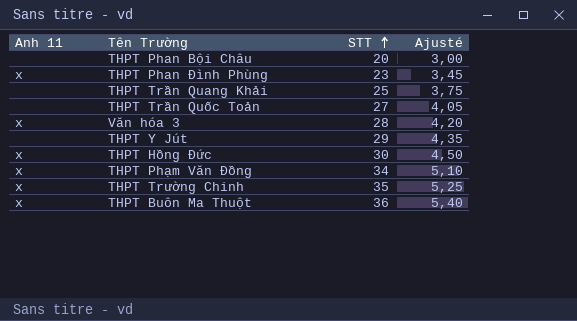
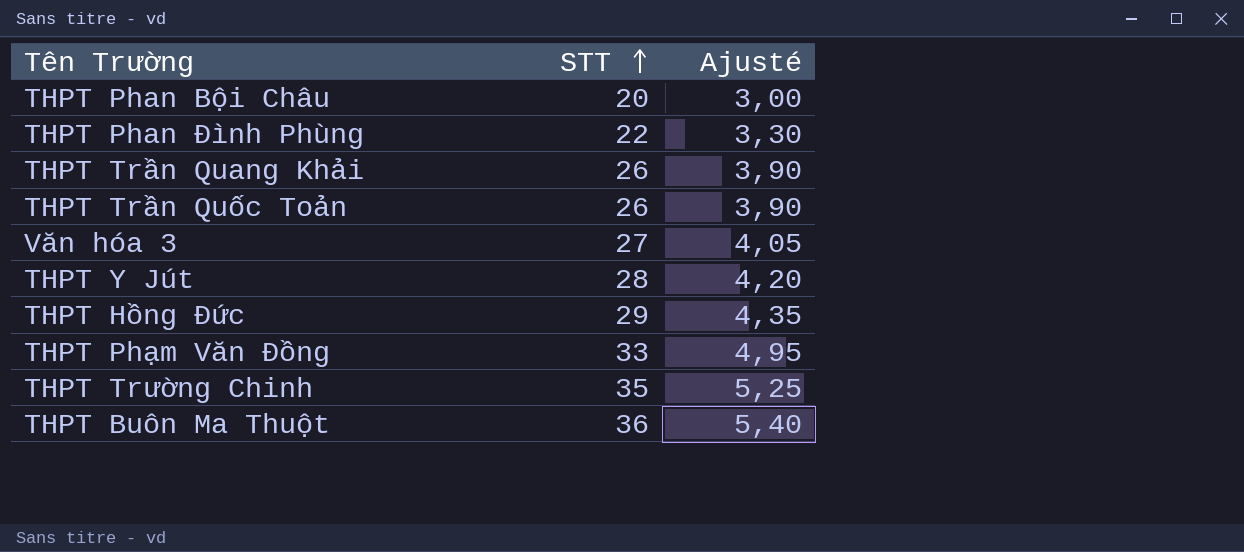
column Anh 11 | position: 1 -> none
THPT Phan Đình Phùng | STT: 23 -> 22
THPT Phan Đình Phùng | Ajusté: 3,45 -> 3,30
THPT Trần Quang Khải | STT: 25 -> 26
THPT Trần Quang Khải | Ajusté: 3,75 -> 3,90
THPT Trần Quốc Toản | STT: 27 -> 26
THPT Trần Quốc Toản | Ajusté: 4,05 -> 3,90
Văn hóa 3 | STT: 28 -> 27
Văn hóa 3 | Ajusté: 4,20 -> 4,05
THPT Y Jút | STT: 29 -> 28
THPT Y Jút | Ajusté: 4,35 -> 4,20
THPT Hồng Đức | STT: 30 -> 29
THPT Hồng Đức | Ajusté: 4,50 -> 4,35
THPT Phạm Văn Đồng | STT: 34 -> 33
THPT Phạm Văn Đồng | Ajusté: 5,10 -> 4,95

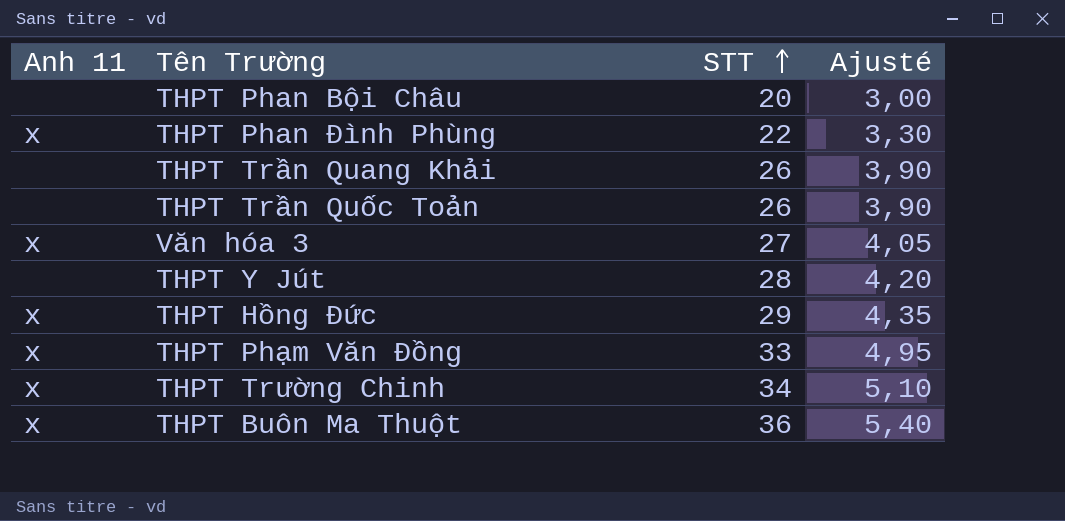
column Anh 11 | position: none -> 1
THPT Trường Chinh | STT: 35 -> 34
THPT Trường Chinh | Ajusté: 5,25 -> 5,10

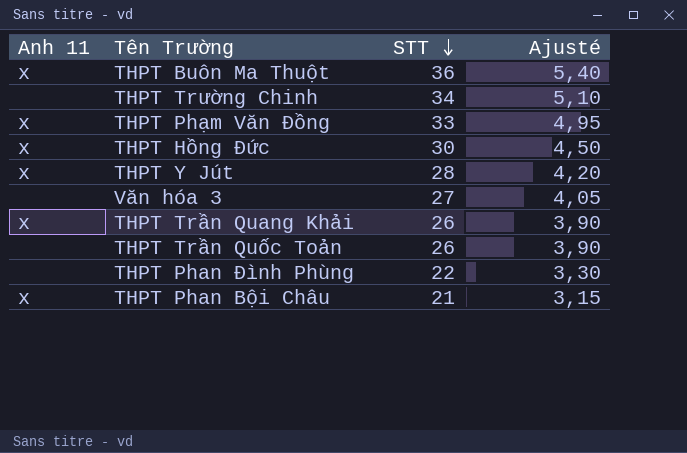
row order: STT ascending -> STT descending
THPT Trường Chinh | Anh 11: x -> none
THPT Hồng Đức | STT: 29 -> 30
THPT Hồng Đức | Ajusté: 4,35 -> 4,50
THPT Y Jút | Anh 11: none -> x
Văn hóa 3 | Anh 11: x -> none
THPT Trần Quang Khải | Anh 11: none -> x
THPT Phan Đình Phùng | Anh 11: x -> none
THPT Phan Bội Châu | Anh 11: none -> x
THPT Phan Bội Châu | STT: 20 -> 21
THPT Phan Bội Châu | Ajusté: 3,00 -> 3,15

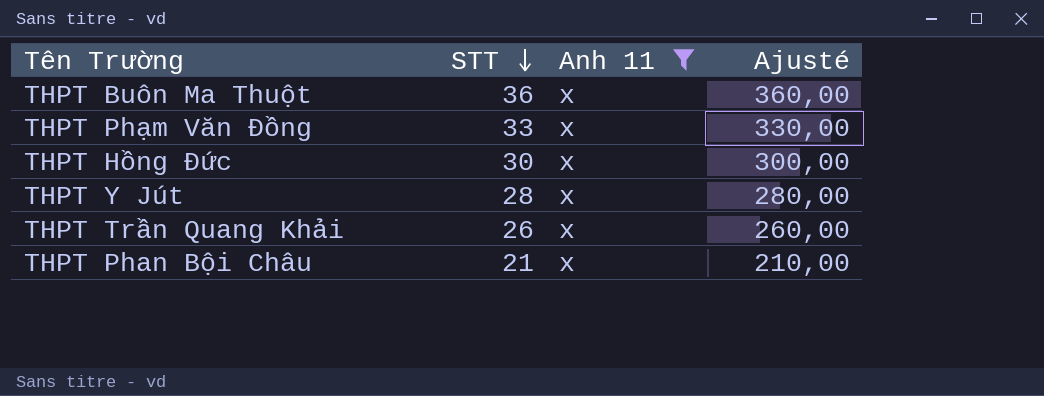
filter: none -> Anh 11 = x
column Anh 11 | position: 1 -> 3
column Ajusté | formula: [STT] * 0,15 -> [STT] * 10

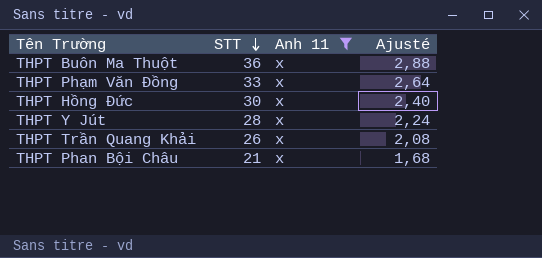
column Ajusté | formula: [STT] * 10 -> [STT] * 0,08

